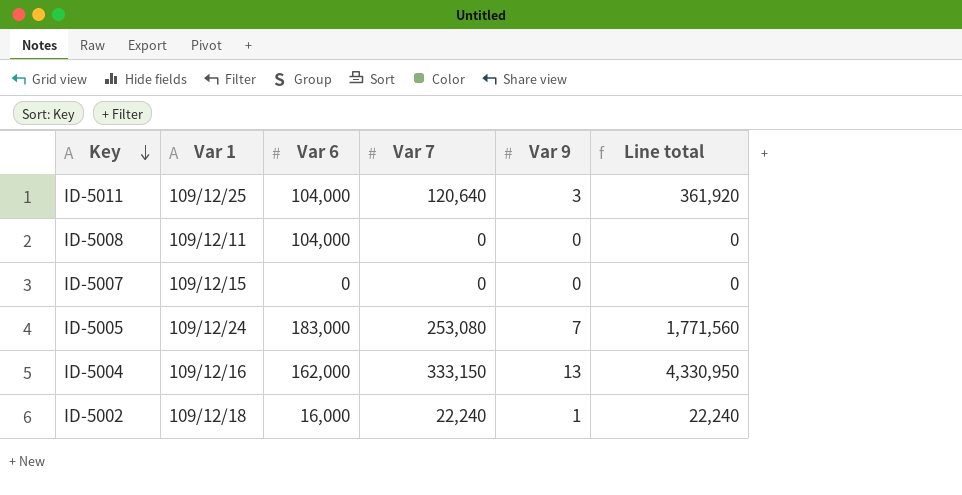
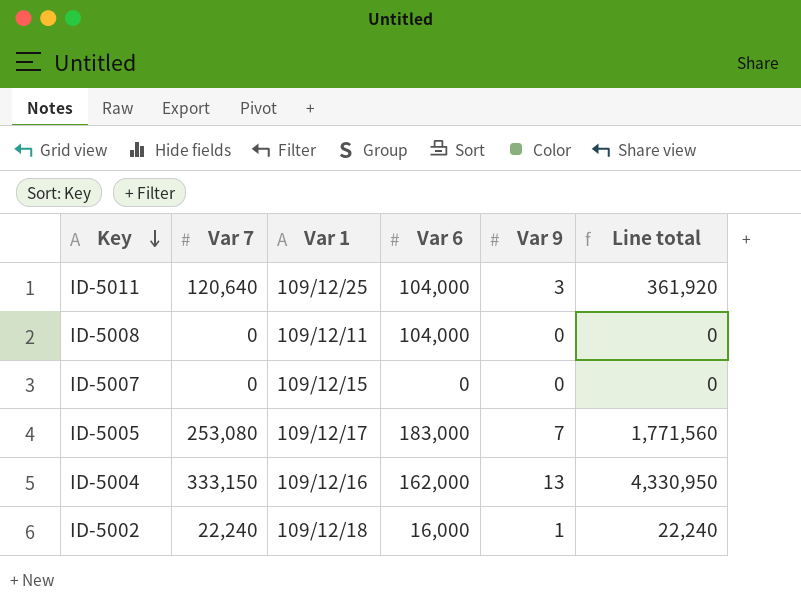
column Var 7 | position: 4 -> 2
ID-5005 | Var 1: 109/12/24 -> 109/12/17

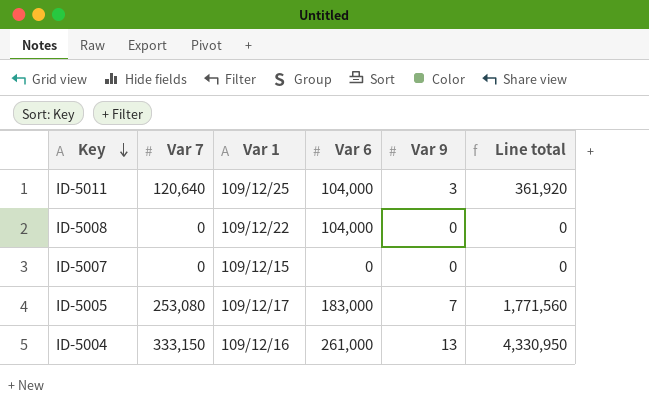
row ID-5002: 22,240 | 109/12/18 | 16,000 | 1 | 22,240 -> none
ID-5008 | Var 1: 109/12/11 -> 109/12/22
ID-5004 | Var 6: 162,000 -> 261,000

